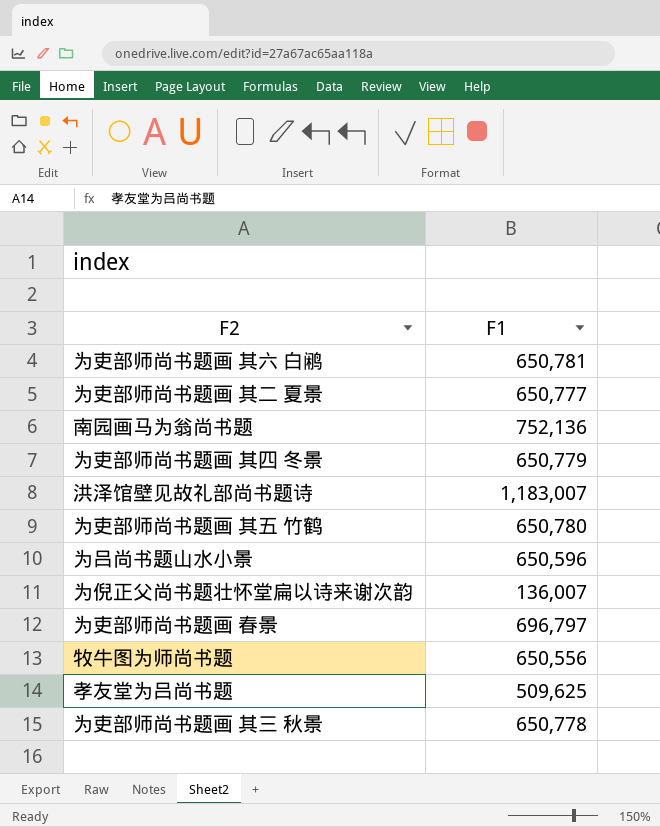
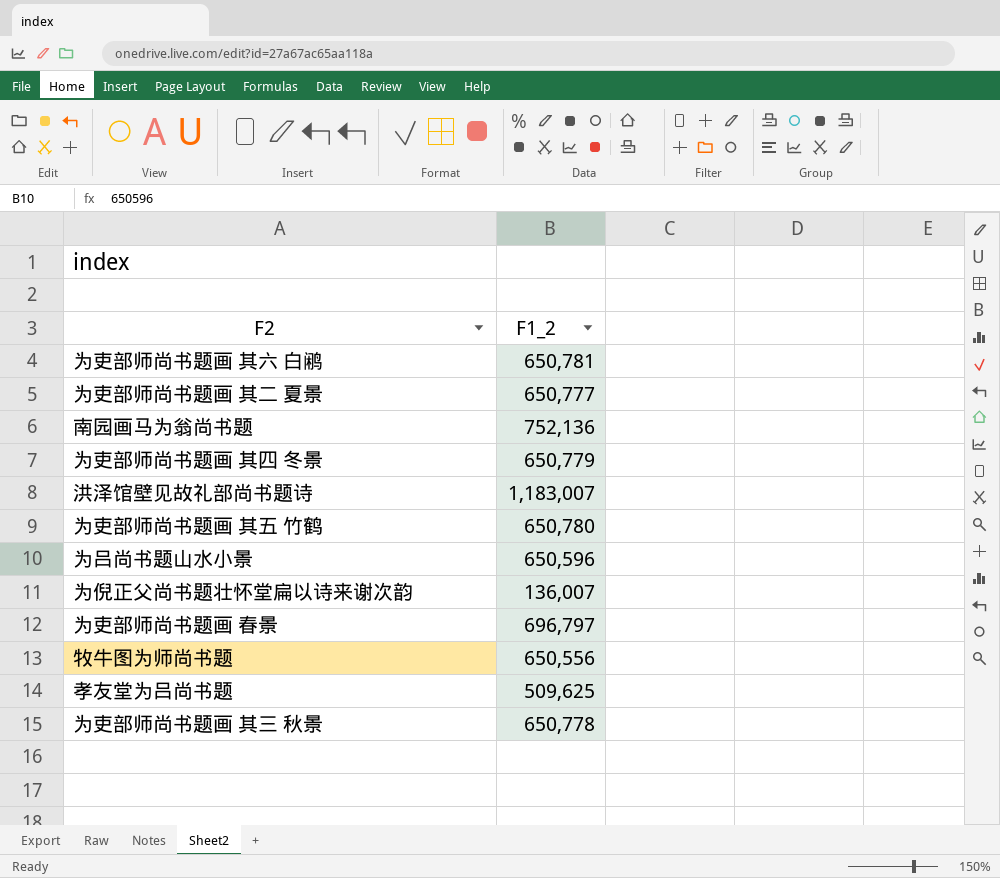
column name: F1 -> F1_2

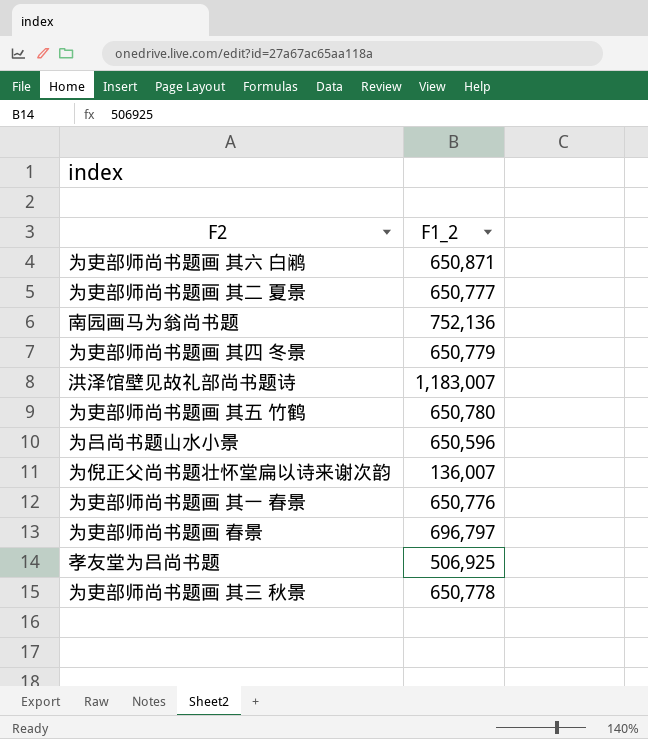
row 牧牛图为师尚书题: 650,556 -> none
为吏部师尚书题画 其六 白鹇 | F1_2: 650,781 -> 650,871
row 为吏部师尚书题画 其一 春景: none -> 650,776
孝友堂为吕尚书题 | F1_2: 509,625 -> 506,925

